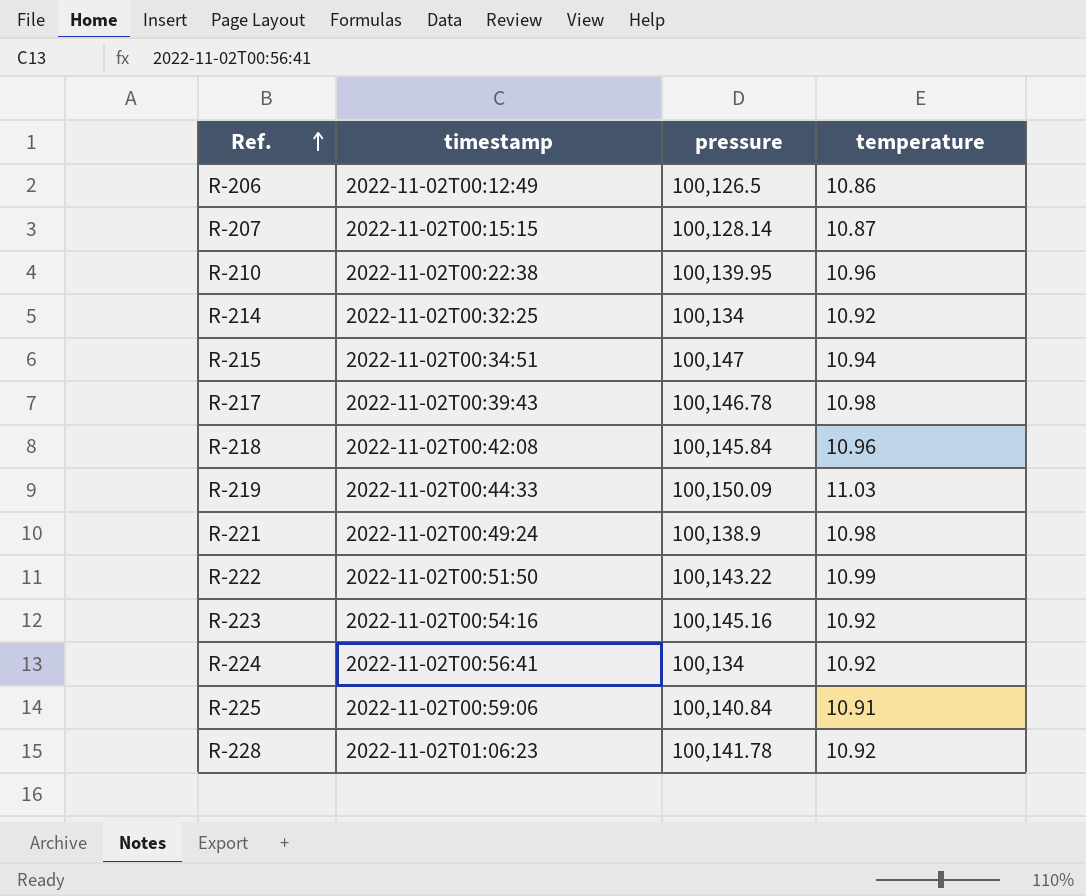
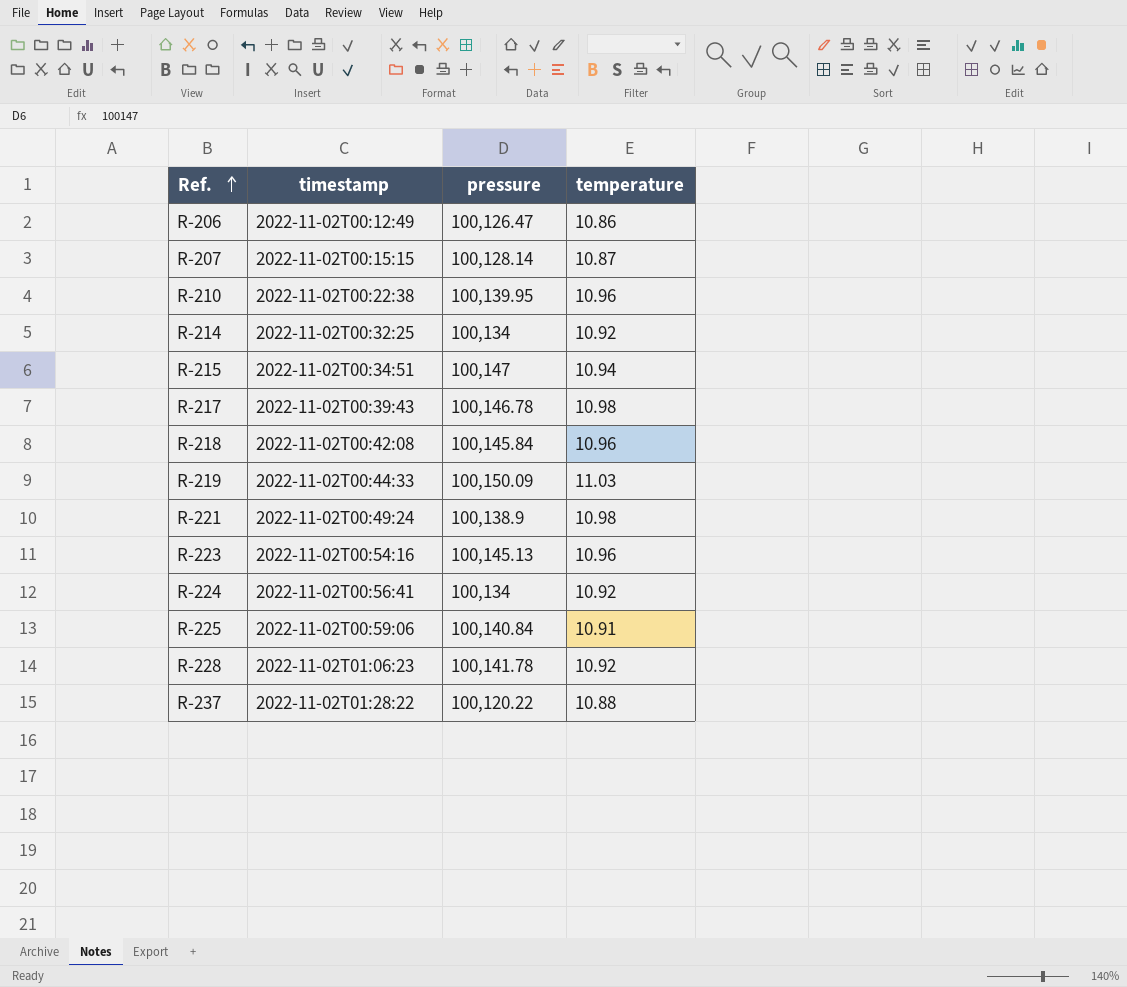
row R-222: 2022-11-02T00:51:50 | 100,143.22 | 10.99 -> none
R-206 | pressure: 100,126.5 -> 100,126.47
R-223 | pressure: 100,145.16 -> 100,145.13
R-223 | temperature: 10.92 -> 10.96
row R-237: none -> 2022-11-02T01:28:22 | 100,120.22 | 10.88

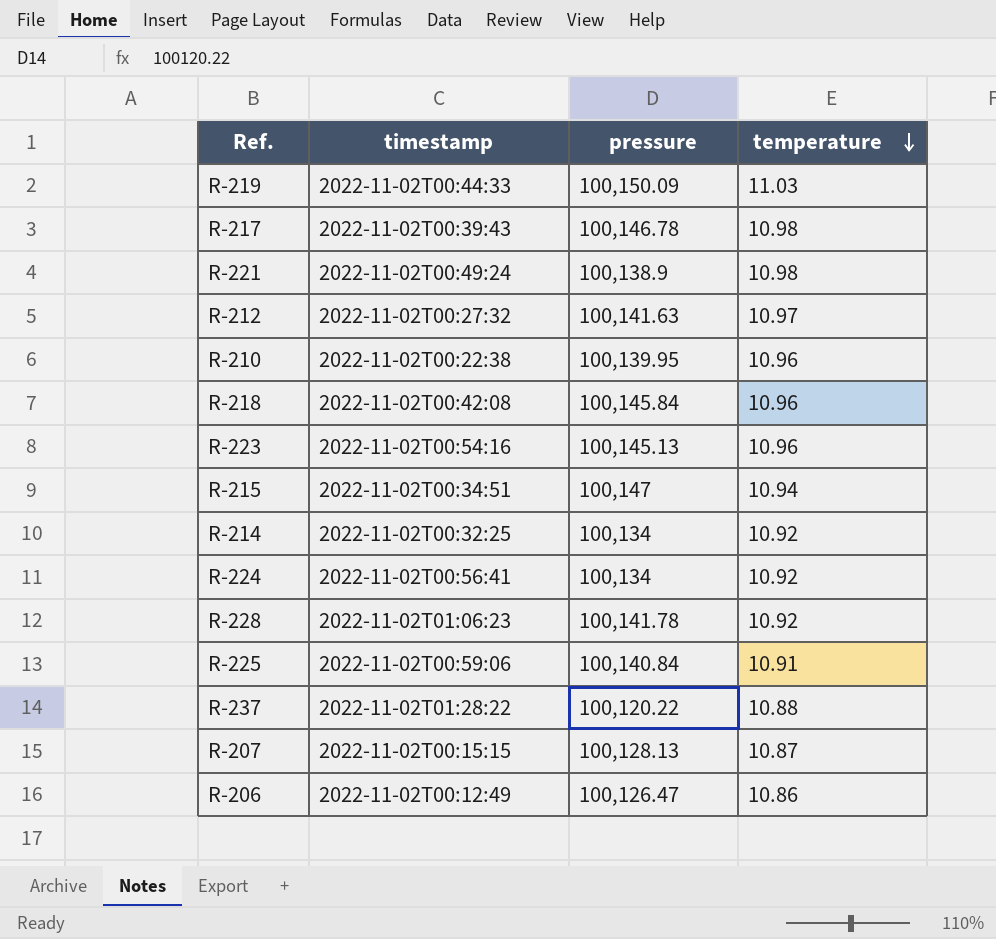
row order: Ref. ascending -> temperature descending
row R-212: none -> 2022-11-02T00:27:32 | 100,141.63 | 10.97
R-207 | pressure: 100,128.14 -> 100,128.13

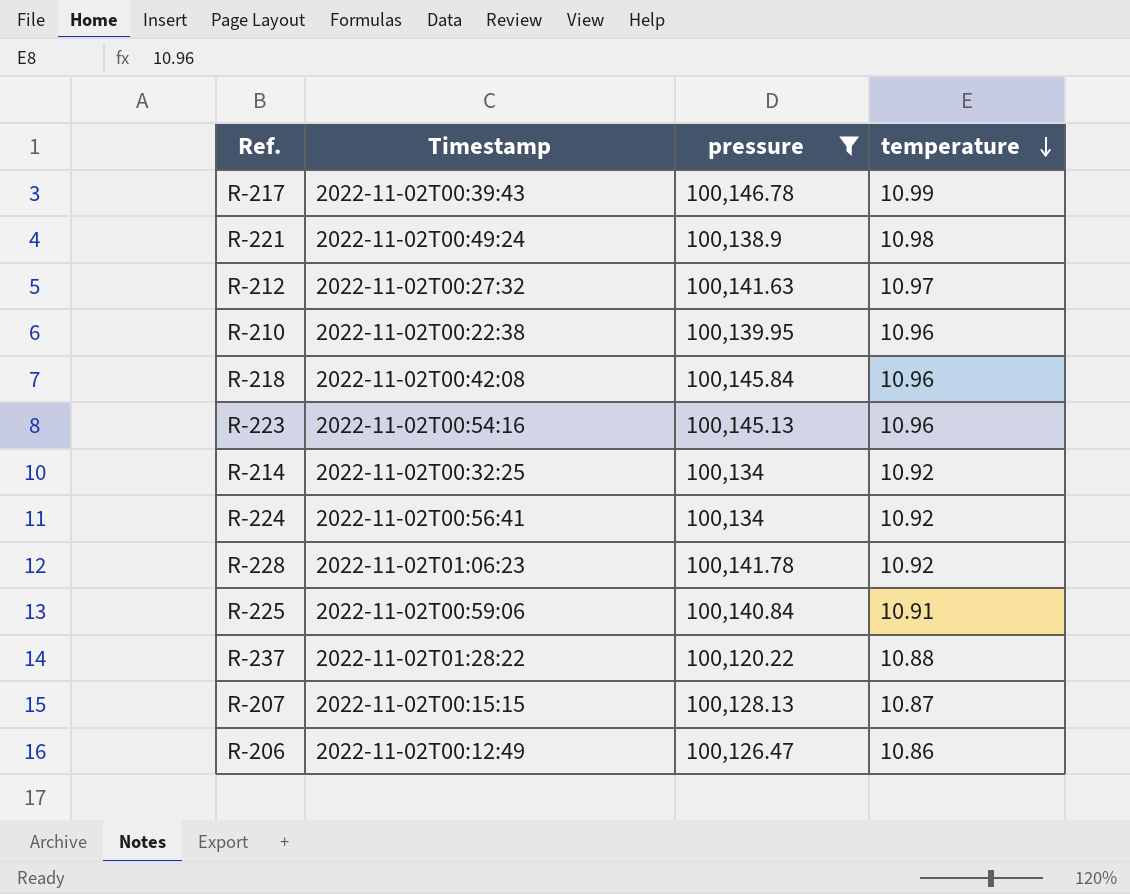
filter: none -> pressure <= 100,146.78
column name: timestamp -> Timestamp
R-217 | temperature: 10.98 -> 10.99

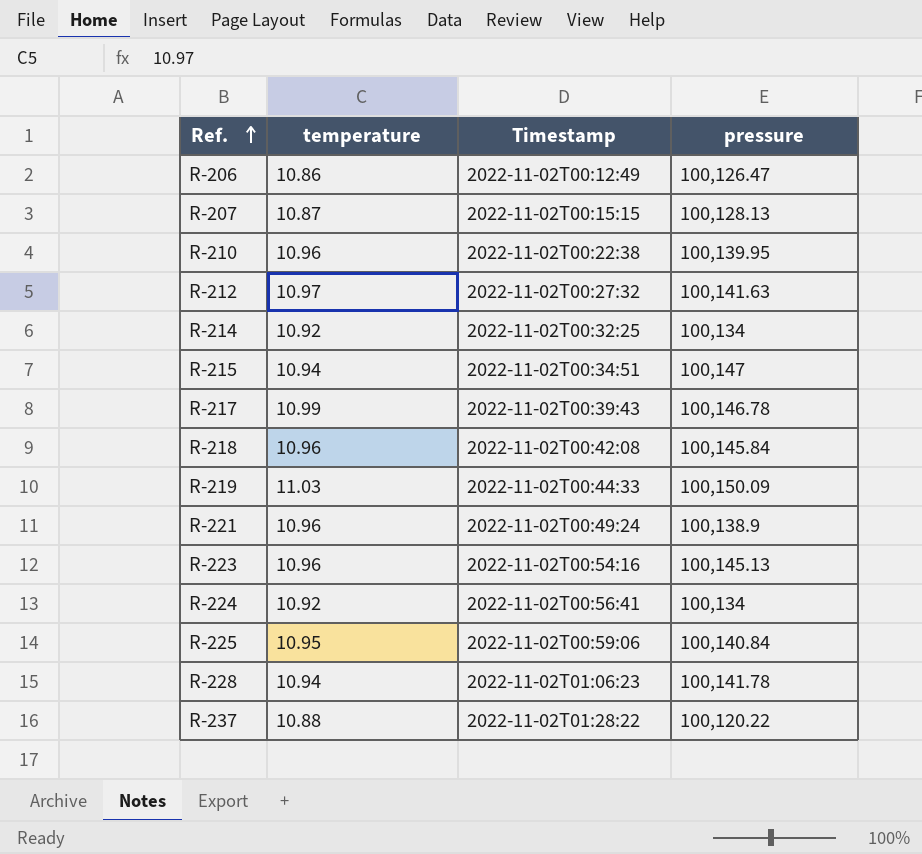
filter: pressure <= 100,146.78 -> none
row order: temperature descending -> Ref. ascending
column temperature | position: 4 -> 2
R-221 | temperature: 10.98 -> 10.96
R-225 | temperature: 10.91 -> 10.95
R-228 | temperature: 10.92 -> 10.94

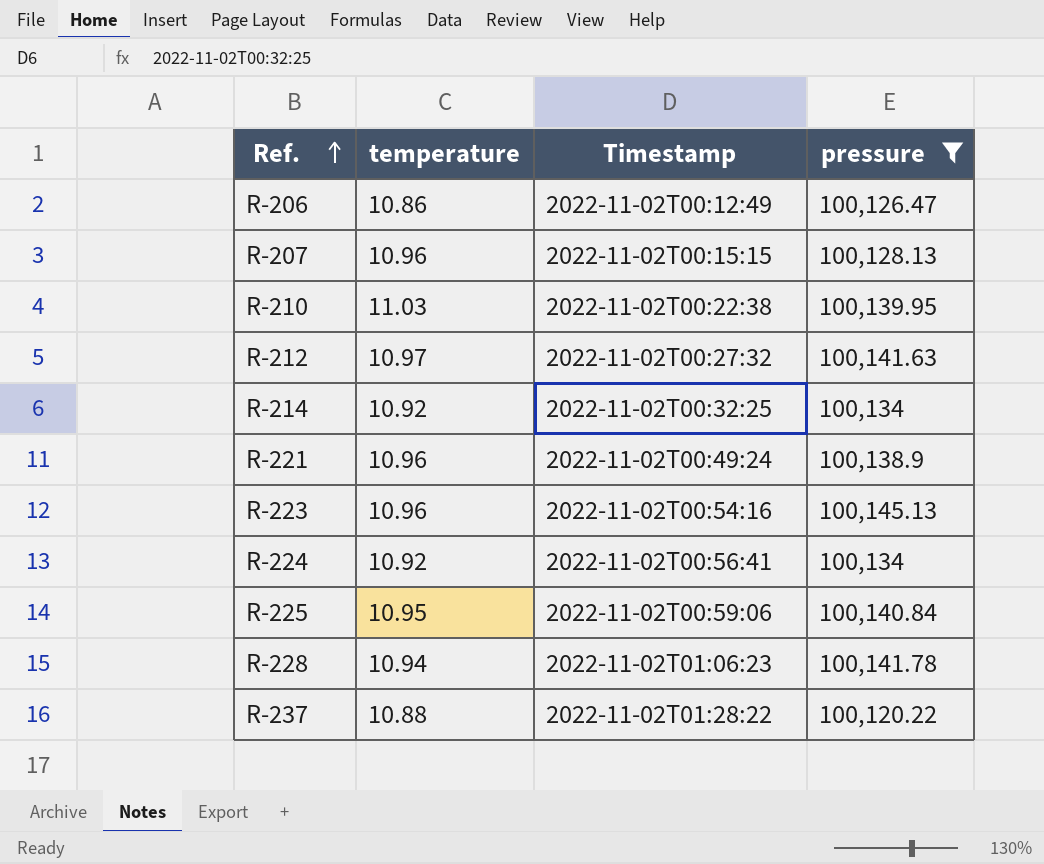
filter: none -> pressure <= 100,145.13
R-207 | temperature: 10.87 -> 10.96
R-210 | temperature: 10.96 -> 11.03

